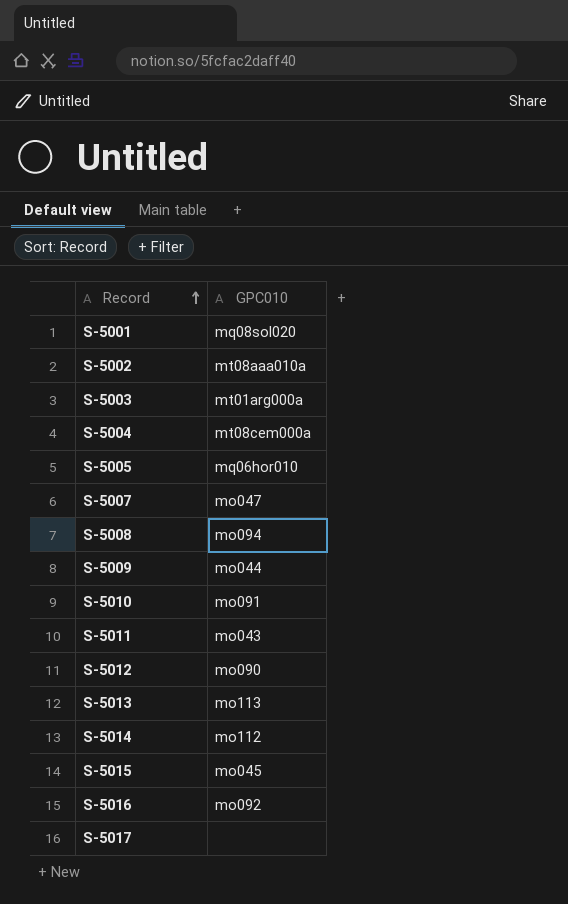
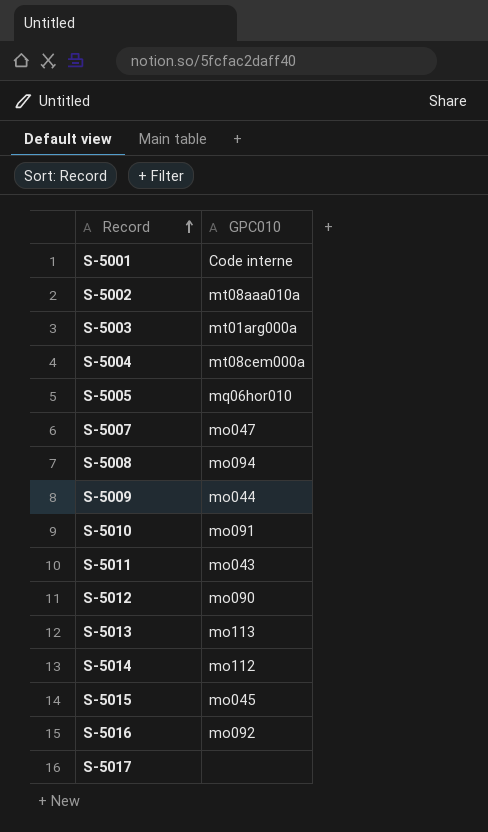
S-5001 | GPC010: mq08sol020 -> Code interne

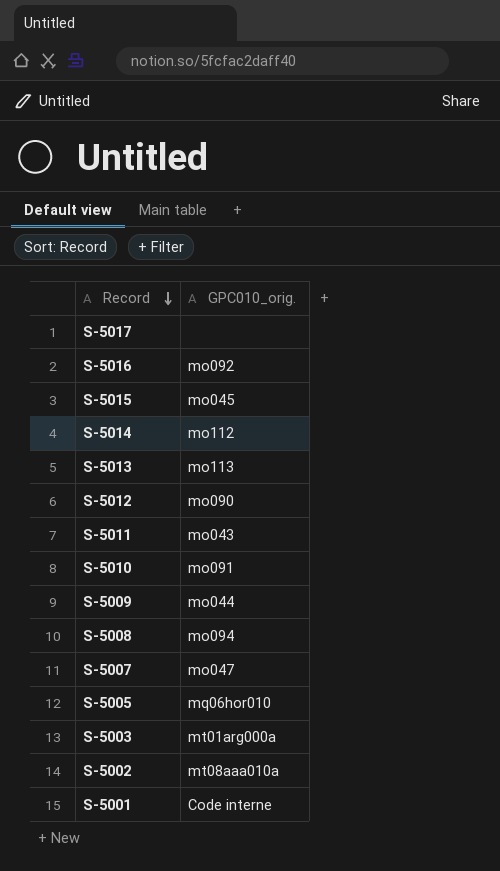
row order: Record ascending -> Record descending
column name: GPC010 -> GPC010_orig.
row S-5004: mt08cem000a -> none

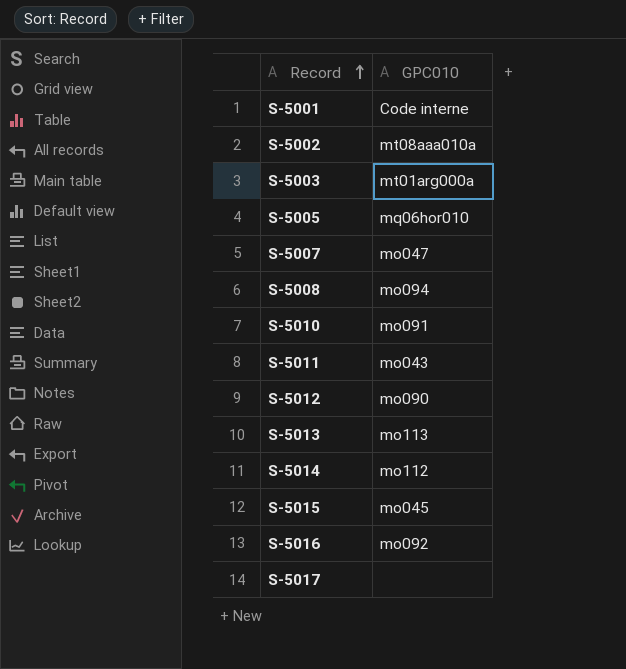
row order: Record descending -> Record ascending
column name: GPC010_orig. -> GPC010
row S-5009: mo044 -> none

